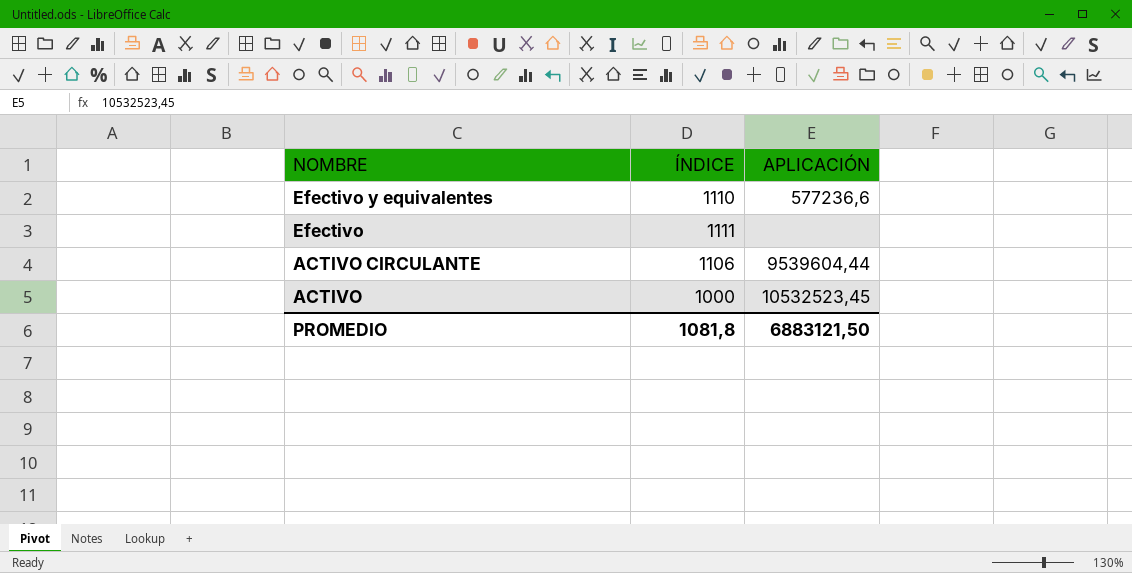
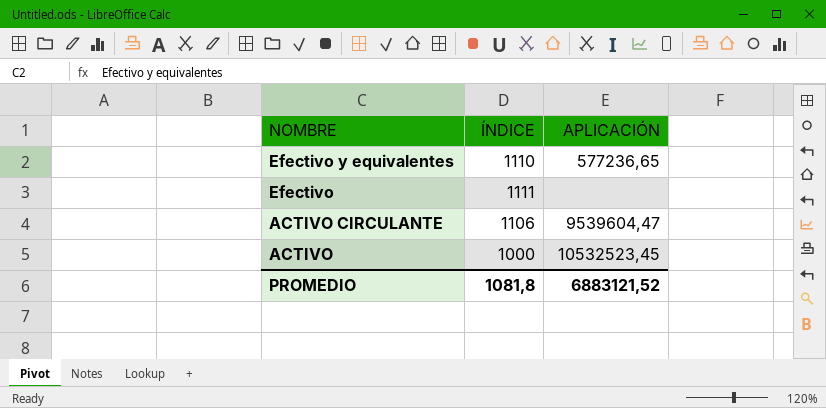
Efectivo y equivalentes | APLICACIÓN: 577236,6 -> 577236,65
ACTIVO CIRCULANTE | APLICACIÓN: 9539604,44 -> 9539604,47
PROMEDIO | APLICACIÓN: 6883121,50 -> 6883121,52

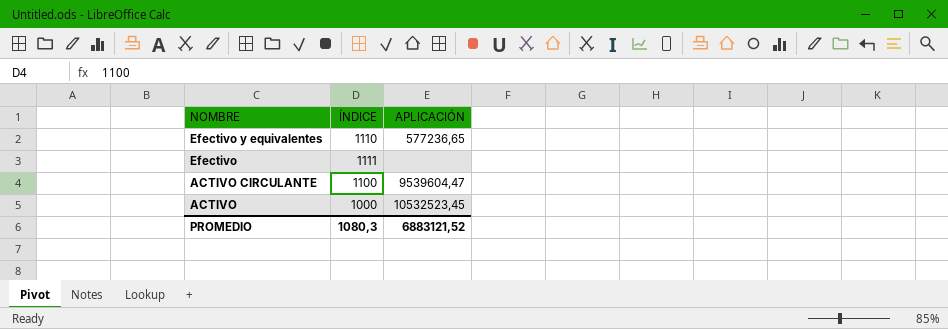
ACTIVO CIRCULANTE | ÍNDICE: 1106 -> 1100
PROMEDIO | ÍNDICE: 1081,8 -> 1080,3

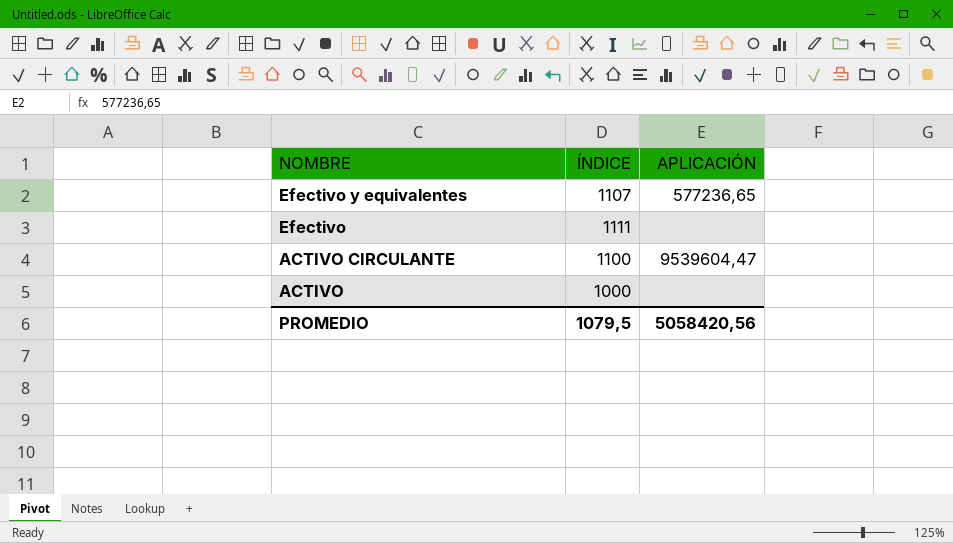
Efectivo y equivalentes | ÍNDICE: 1110 -> 1107
ACTIVO | APLICACIÓN: 10532523,45 -> none
PROMEDIO | ÍNDICE: 1080,3 -> 1079,5
PROMEDIO | APLICACIÓN: 6883121,52 -> 5058420,56

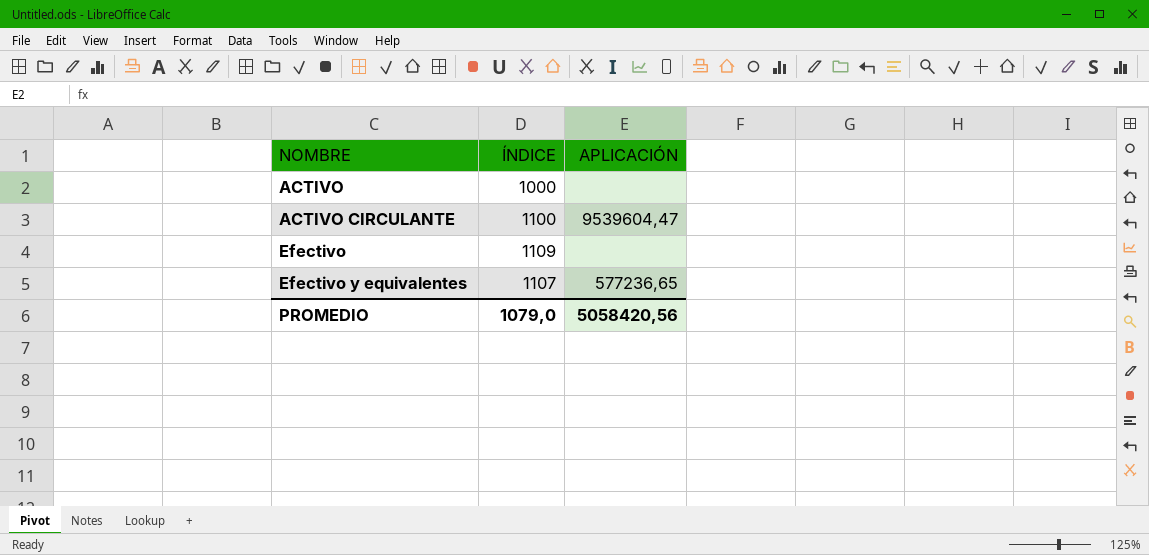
row order: NOMBRE descending -> NOMBRE ascending
Efectivo | ÍNDICE: 1111 -> 1109
PROMEDIO | ÍNDICE: 1079,5 -> 1079,0

